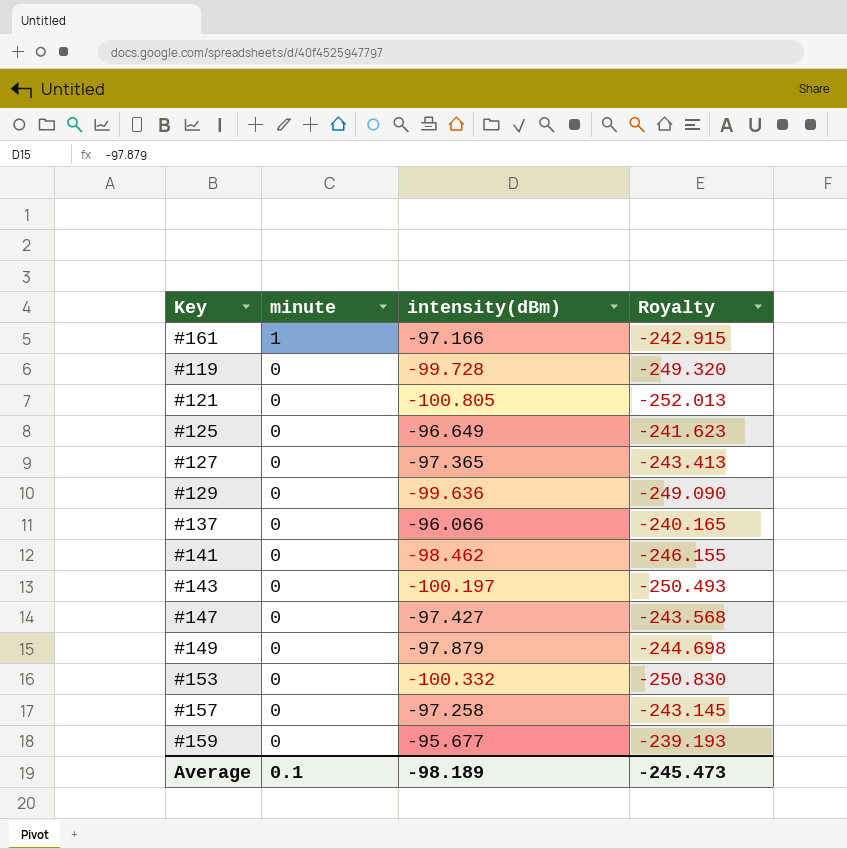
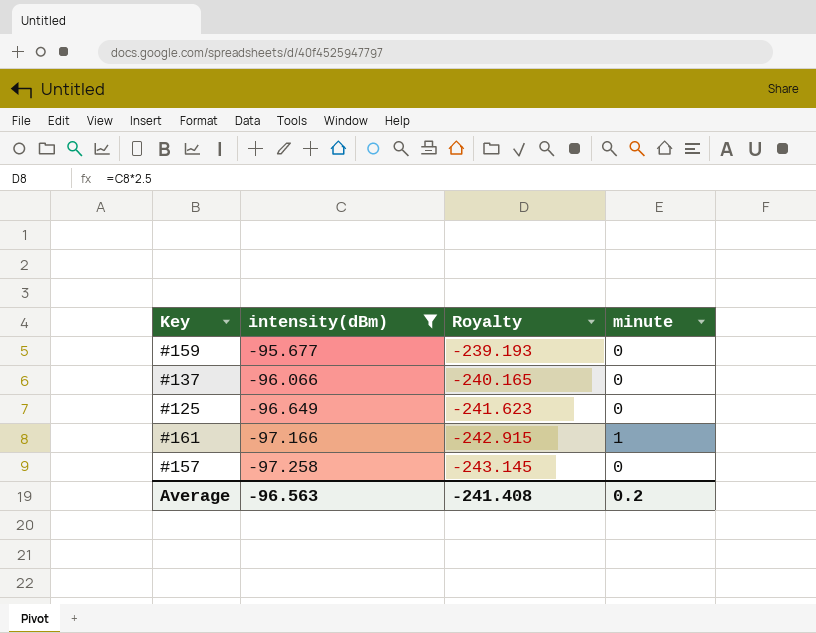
filter: none -> intensity(dBm) >= -97.258
row order: minute descending -> intensity(dBm) descending
column minute | position: 2 -> 4
Average | intensity(dBm): -98.189 -> -96.563
Average | Royalty: -245.473 -> -241.408
Average | minute: 0.1 -> 0.2

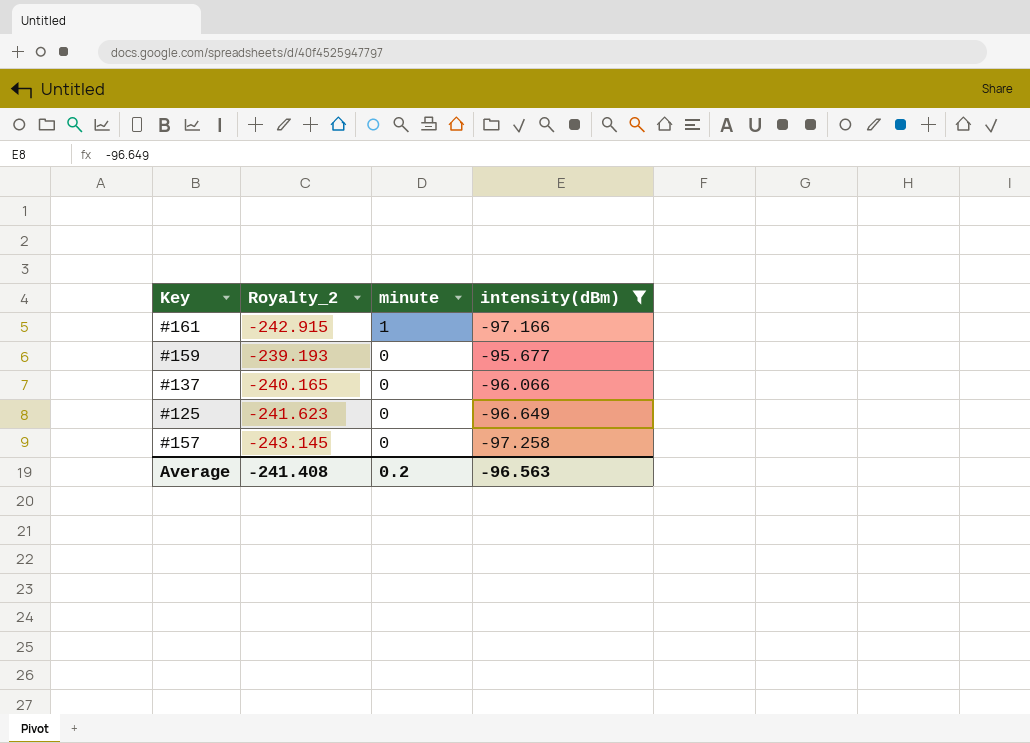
row order: intensity(dBm) descending -> minute descending
column name: Royalty -> Royalty_2
column intensity(dBm) | position: 2 -> 4

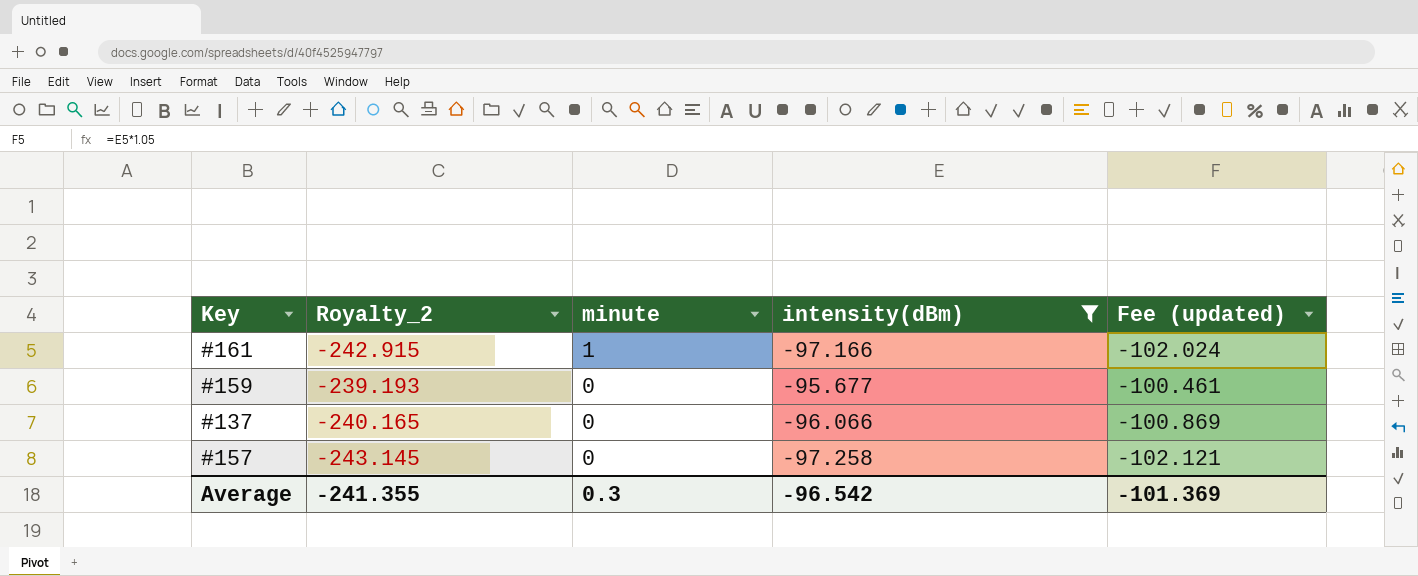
column Fee (updated) | formula: none -> [intensity(dBm)] * 1.05
row #125: -241.623 | 0 | -96.649 -> none
Average | Royalty_2: -241.408 -> -241.355
Average | minute: 0.2 -> 0.3
Average | intensity(dBm): -96.563 -> -96.542

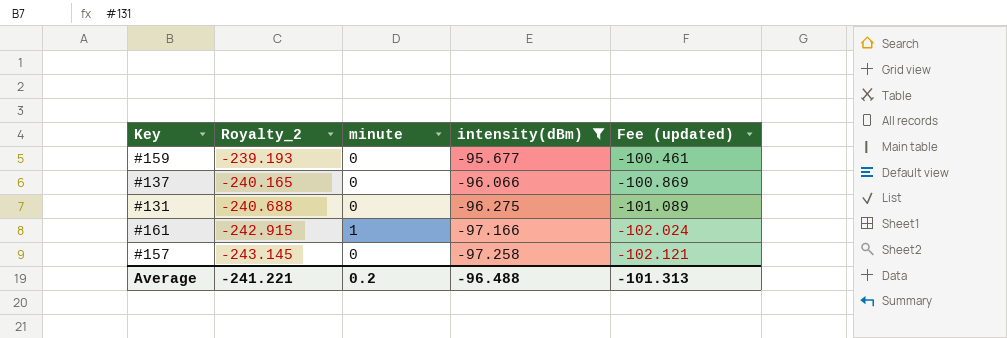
row order: minute descending -> Royalty_2 descending
row #131: none -> -240.688 | 0 | -96.275 | -101.089
Average | Royalty_2: -241.355 -> -241.221
Average | minute: 0.3 -> 0.2
Average | intensity(dBm): -96.542 -> -96.488
Average | Fee (updated): -101.369 -> -101.313

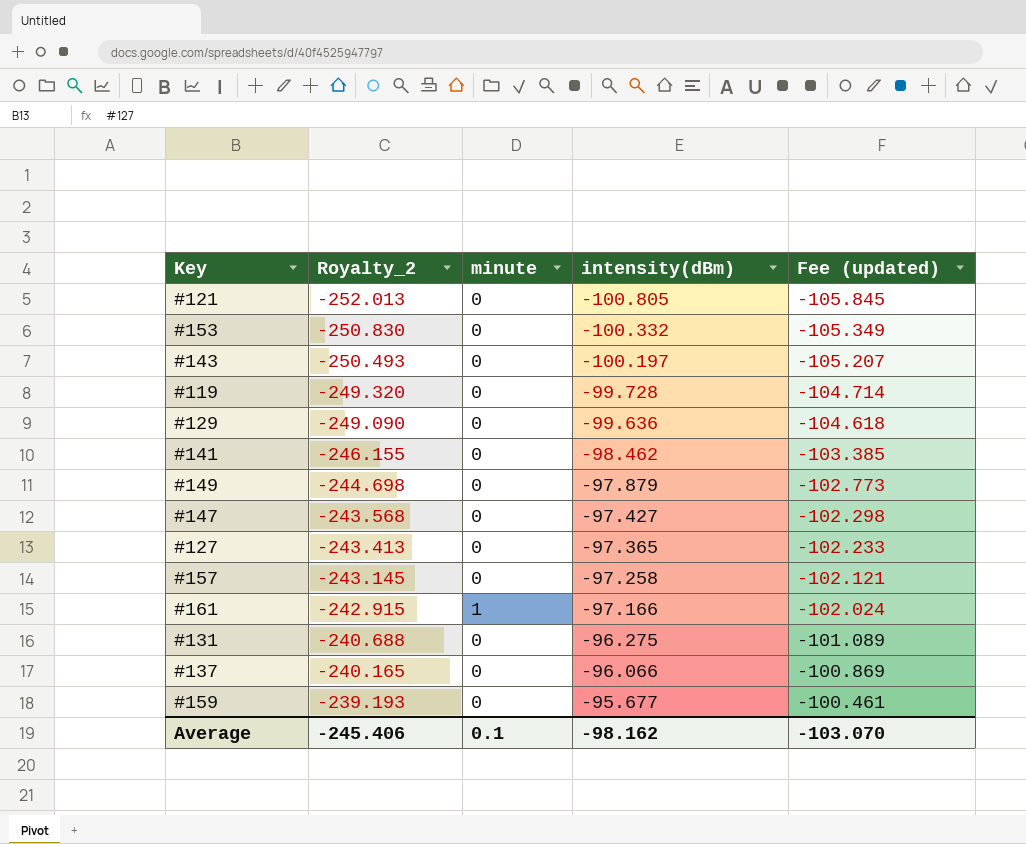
filter: intensity(dBm) >= -97.258 -> none
row order: Royalty_2 descending -> Royalty_2 ascending
Average | Royalty_2: -241.221 -> -245.406
Average | minute: 0.2 -> 0.1
Average | intensity(dBm): -96.488 -> -98.162
Average | Fee (updated): -101.313 -> -103.070

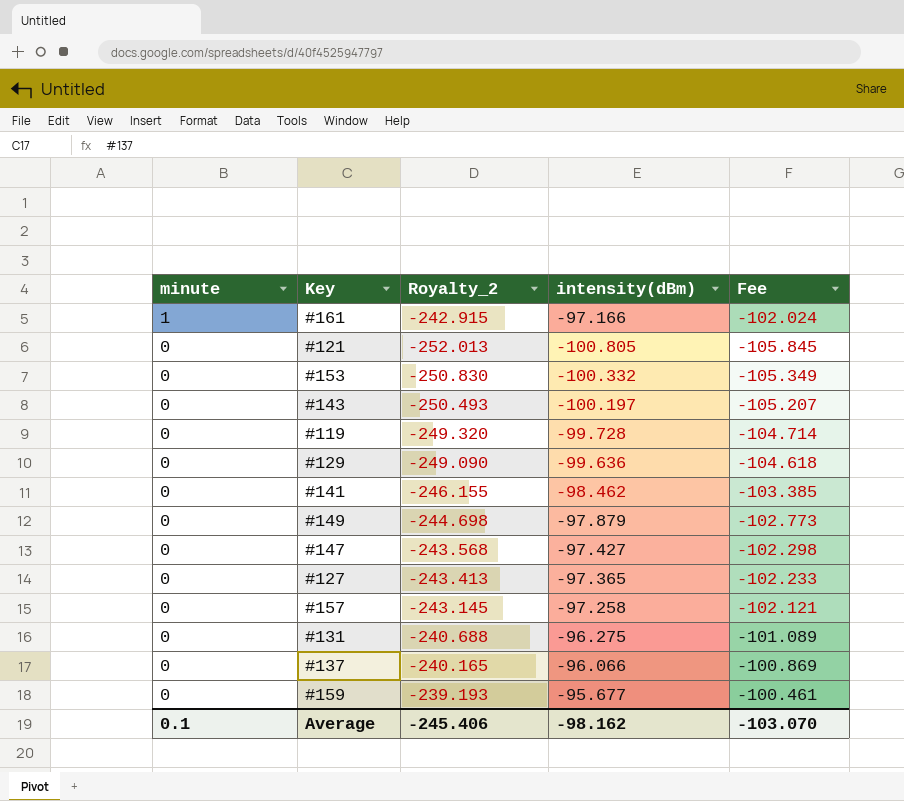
row order: Royalty_2 ascending -> minute descending
column minute | position: 3 -> 1
column name: Fee (updated) -> Fee

